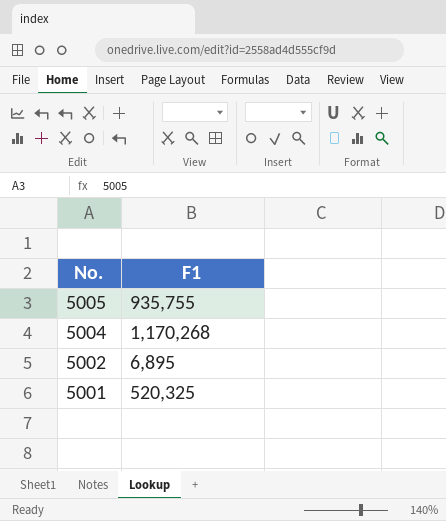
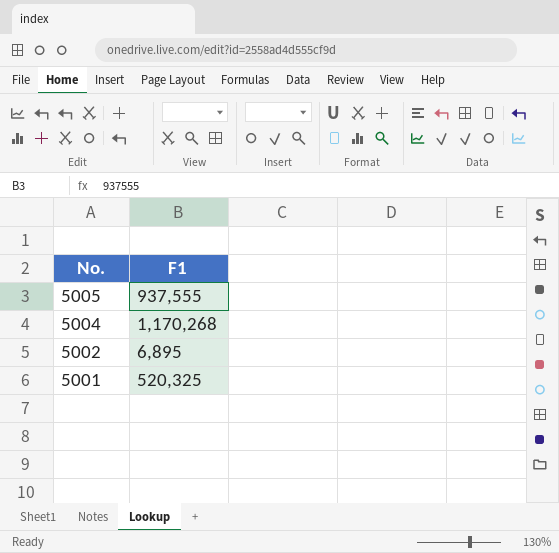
5005 | F1: 935,755 -> 937,555

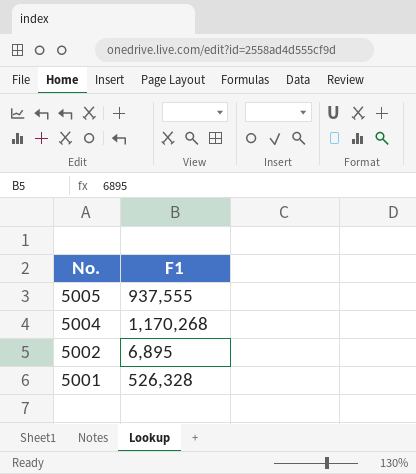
5001 | F1: 520,325 -> 526,328

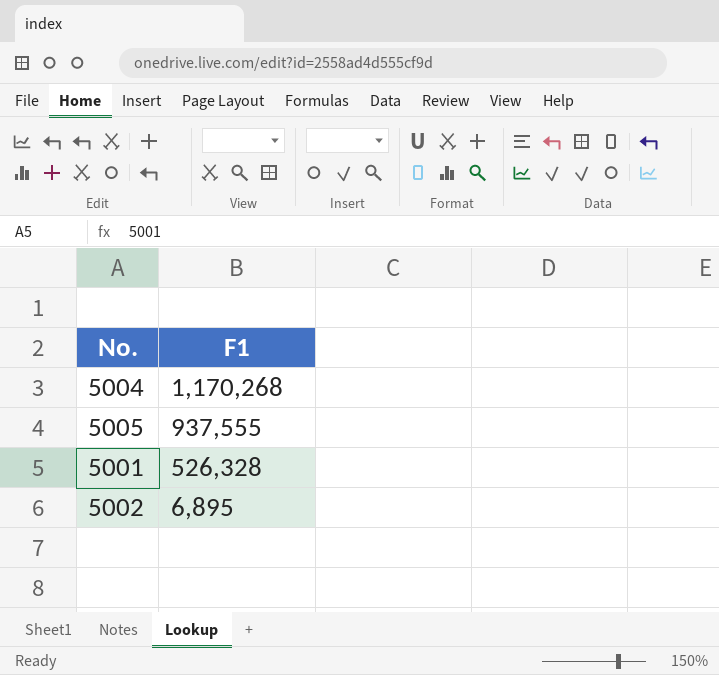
row order: No. descending -> F1 descending

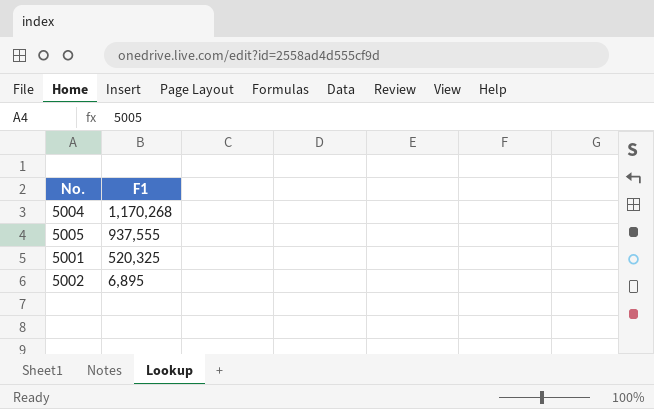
5001 | F1: 526,328 -> 520,325

